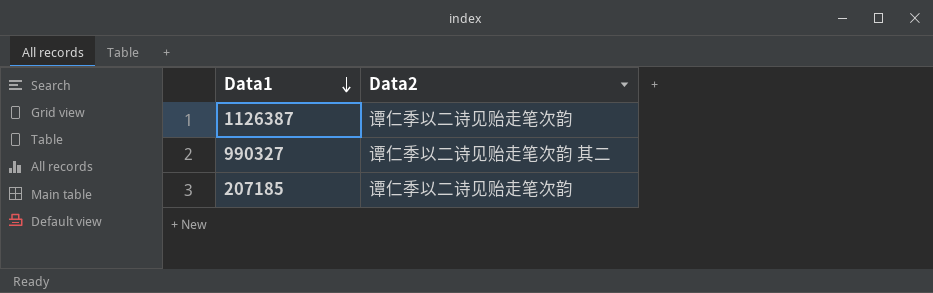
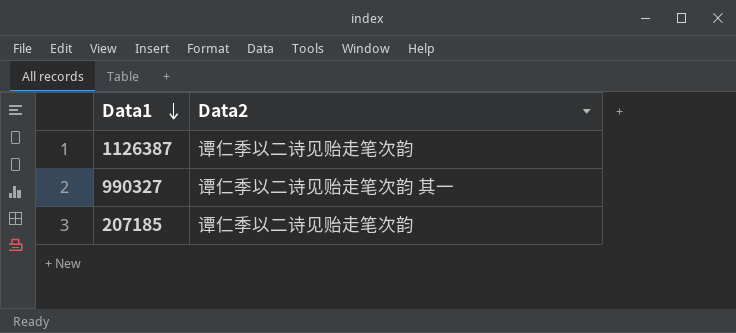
990327 | Data2: 谭仁季以二诗见贻走笔次韵 其二 -> 谭仁季以二诗见贻走笔次韵 其一

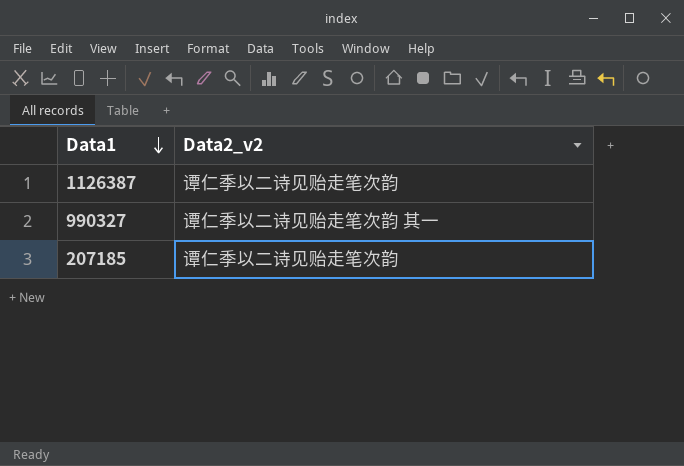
column name: Data2 -> Data2_v2

